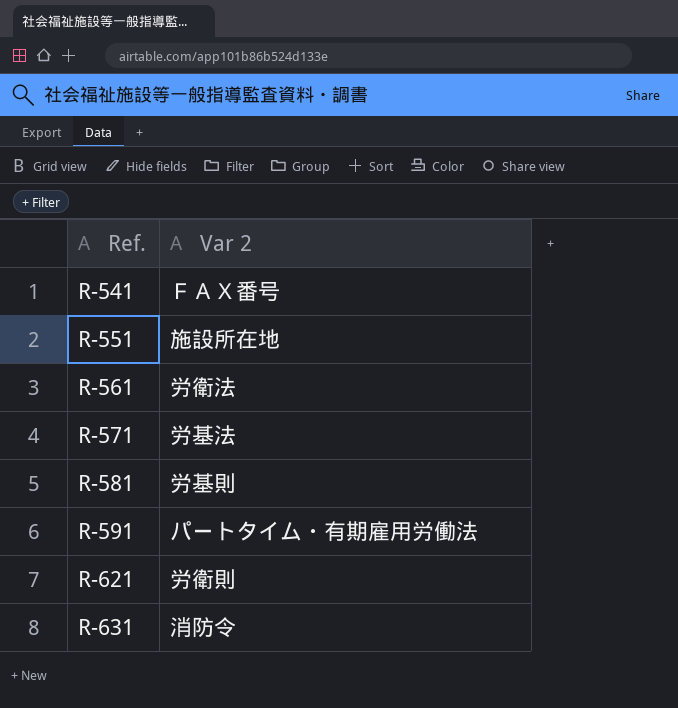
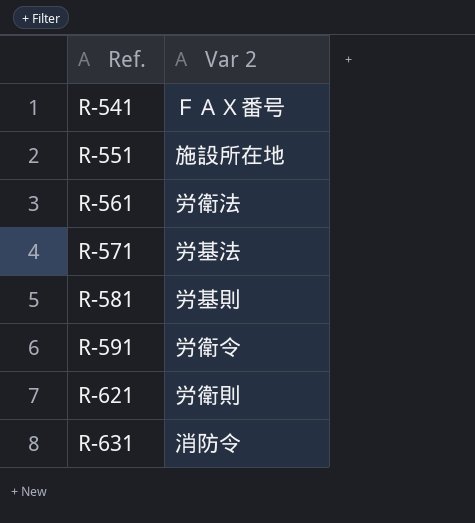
R-591 | Var 2: パートタイム・有期雇用労働法 -> 労衛令

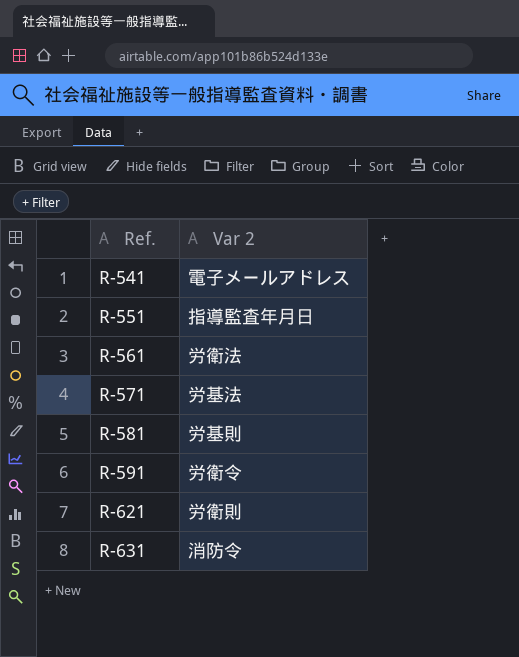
R-541 | Var 2: ＦＡＸ番号 -> 電子メールアドレス
R-551 | Var 2: 施設所在地 -> 指導監査年月日

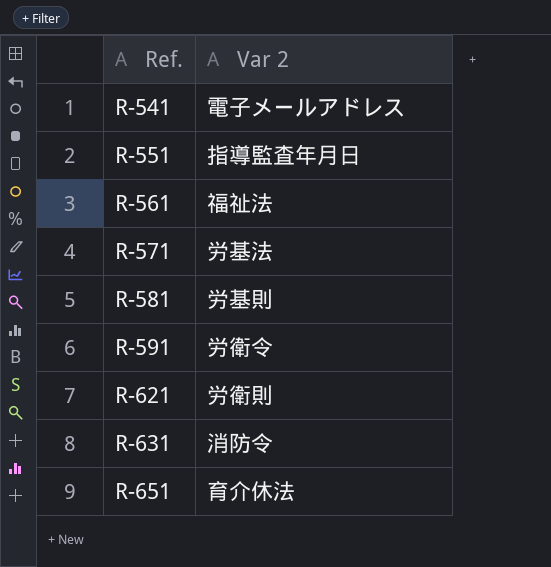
R-561 | Var 2: 労衛法 -> 福祉法
row R-651: none -> 育介休法

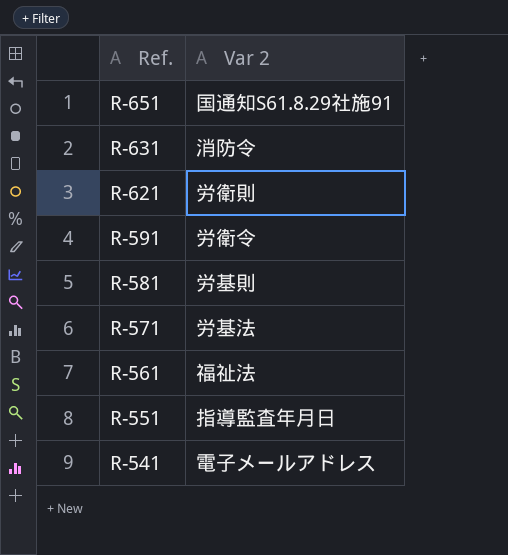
row order: Ref. ascending -> Ref. descending
R-651 | Var 2: 育介休法 -> 国通知S61.8.29社施91

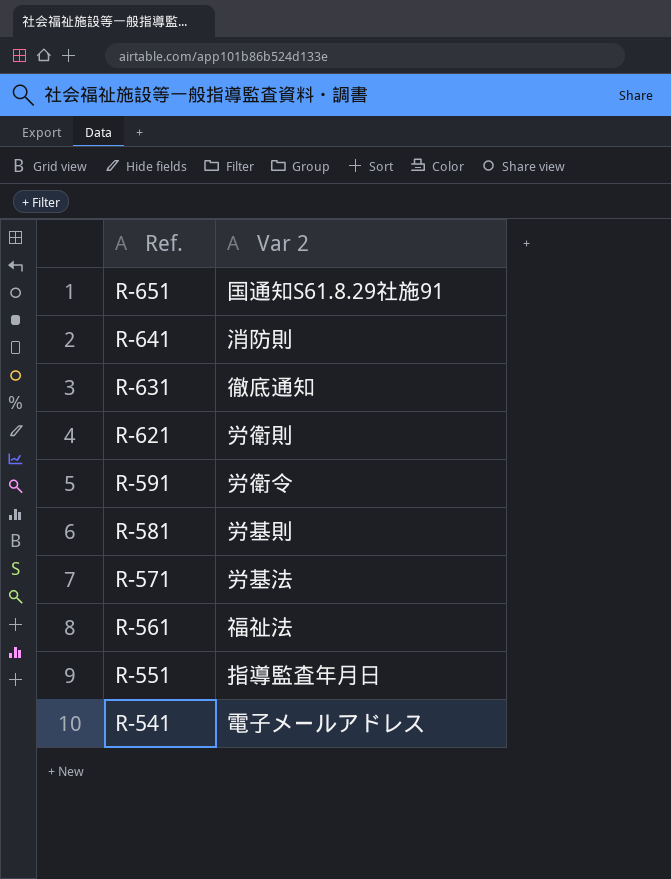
row R-641: none -> 消防則
R-631 | Var 2: 消防令 -> 徹底通知

